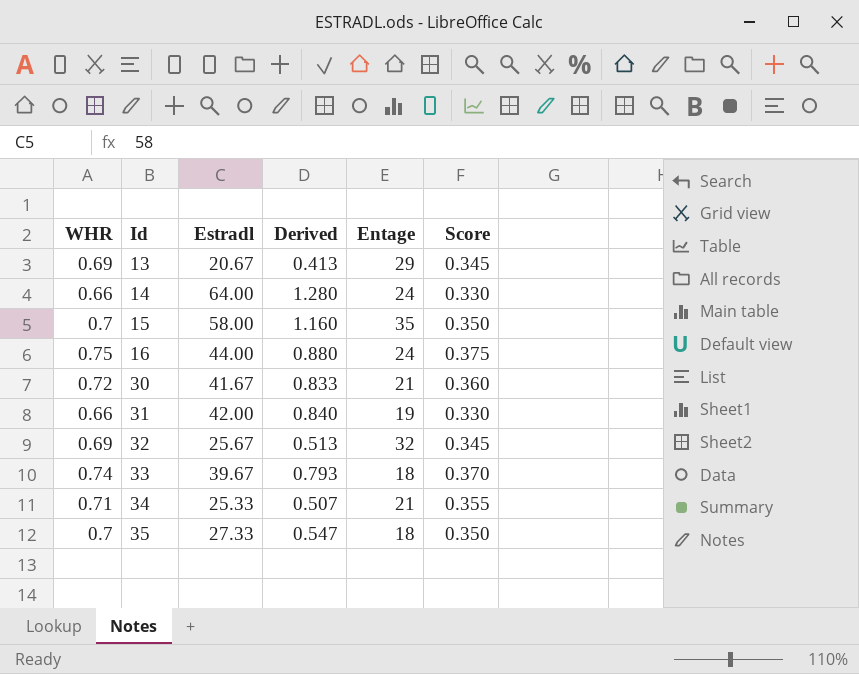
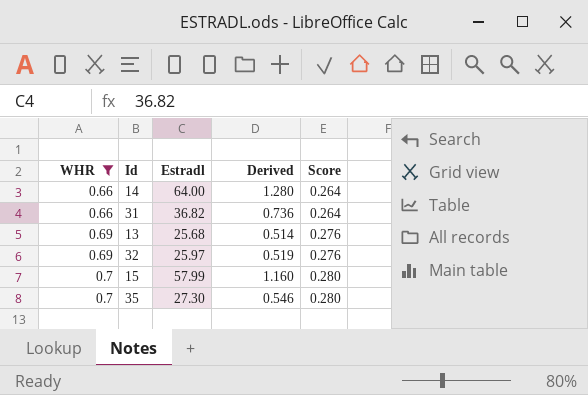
filter: none -> WHR <= 0.7
row order: Id ascending -> WHR ascending
column Entage | position: 5 -> none
column Score | formula: [WHR] * 0.5 -> [WHR] * 0.4
31 | Estradl: 42.00 -> 36.82
31 | Derived: 0.840 -> 0.736
13 | Estradl: 20.67 -> 25.68
13 | Derived: 0.413 -> 0.514
32 | Estradl: 25.67 -> 25.97
32 | Derived: 0.513 -> 0.519
15 | Estradl: 58.00 -> 57.99
35 | Estradl: 27.33 -> 27.30
35 | Derived: 0.547 -> 0.546

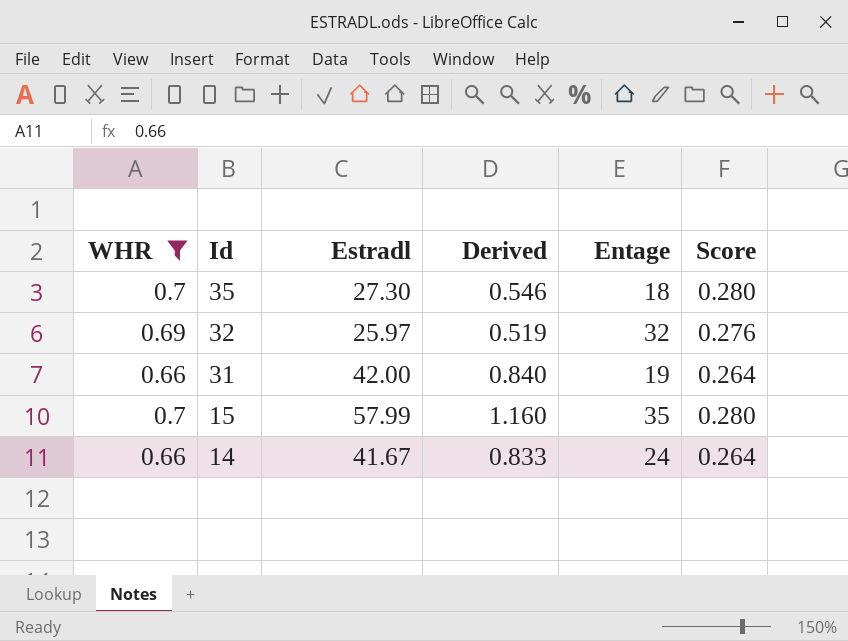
row order: WHR ascending -> Id descending
column Entage | position: none -> 5
row 13: 0.69 | 25.68 | 0.514 | 0.276 -> none
31 | Estradl: 36.82 -> 42.00
31 | Derived: 0.736 -> 0.840
14 | Estradl: 64.00 -> 41.67
14 | Derived: 1.280 -> 0.833

